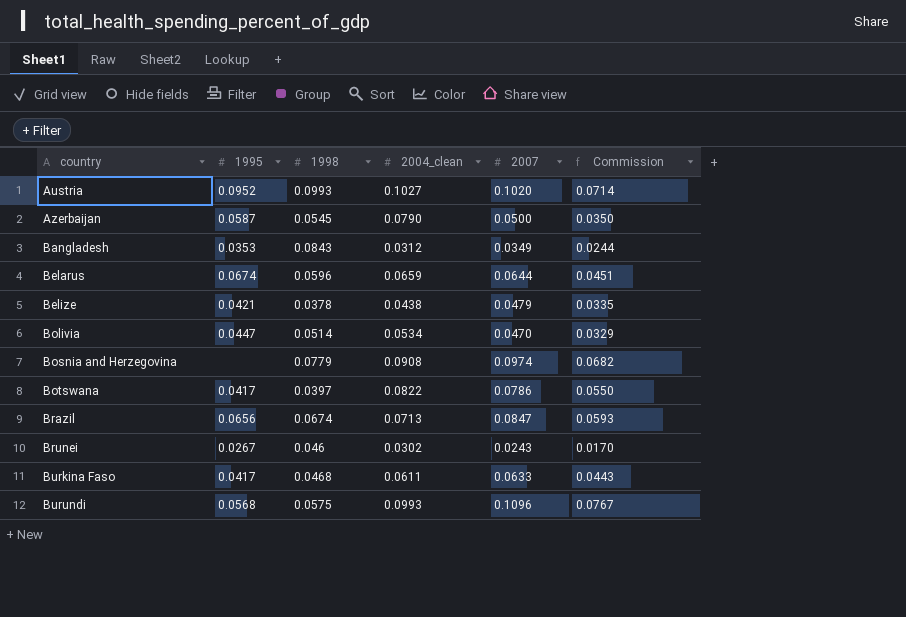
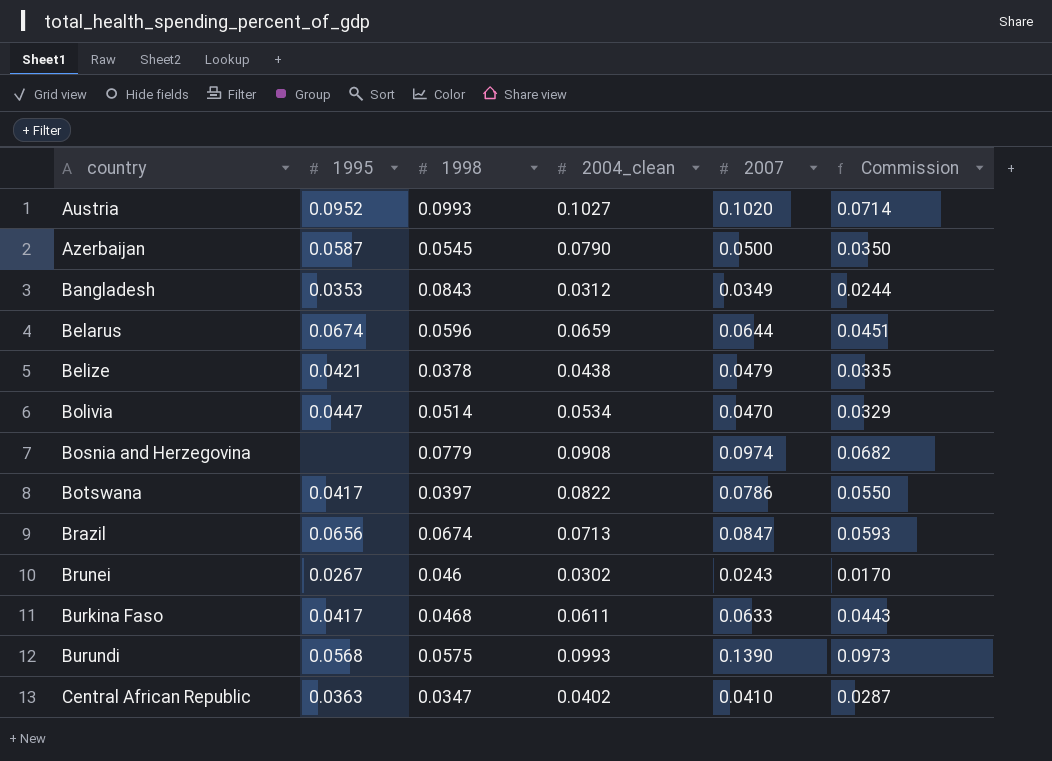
Burundi | 2007: 0.1096 -> 0.1390
Burundi | Commission: 0.0767 -> 0.0973
row Central African Republic: none -> 0.0363 | 0.0347 | 0.0402 | 0.0410 | 0.0287

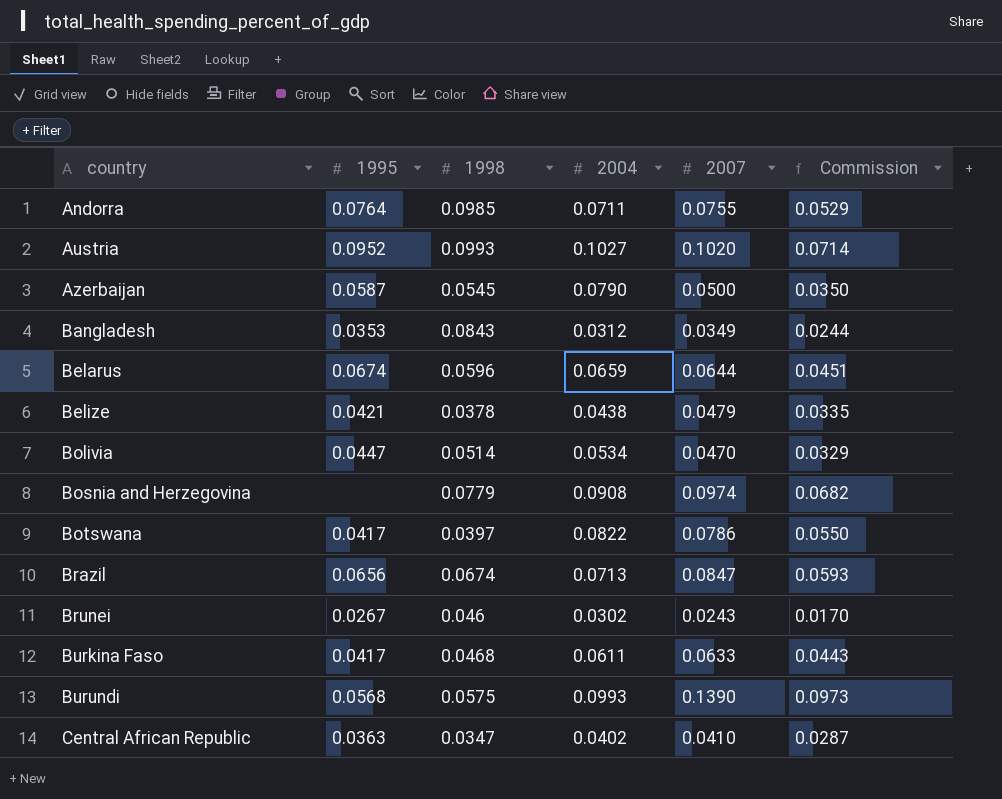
column name: 2004_clean -> 2004
row Andorra: none -> 0.0764 | 0.0985 | 0.0711 | 0.0755 | 0.0529

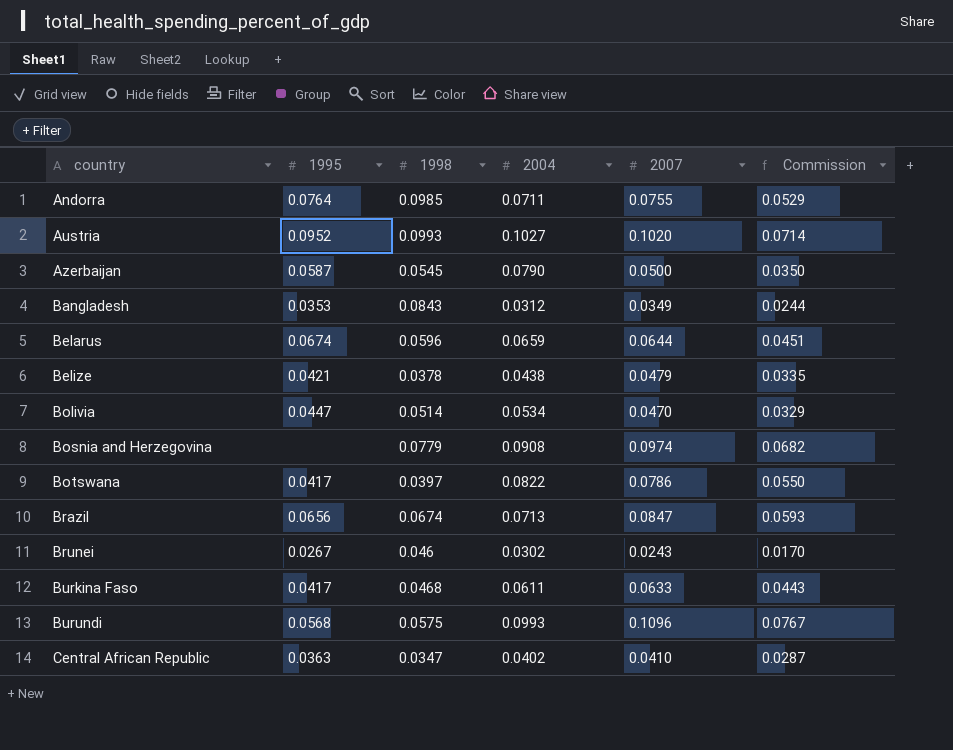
Burundi | 2007: 0.1390 -> 0.1096
Burundi | Commission: 0.0973 -> 0.0767

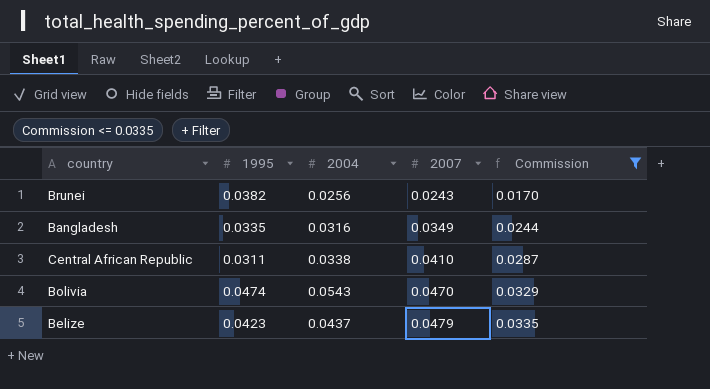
filter: none -> Commission <= 0.0335
row order: country ascending -> 2007 ascending
column 1998 | position: 3 -> none
Brunei | 1995: 0.0267 -> 0.0382
Brunei | 2004: 0.0302 -> 0.0256
Bangladesh | 1995: 0.0353 -> 0.0335
Bangladesh | 2004: 0.0312 -> 0.0316
Central African Republic | 1995: 0.0363 -> 0.0311
Central African Republic | 2004: 0.0402 -> 0.0338
Bolivia | 1995: 0.0447 -> 0.0474
Bolivia | 2004: 0.0534 -> 0.0543
Belize | 1995: 0.0421 -> 0.0423
Belize | 2004: 0.0438 -> 0.0437

